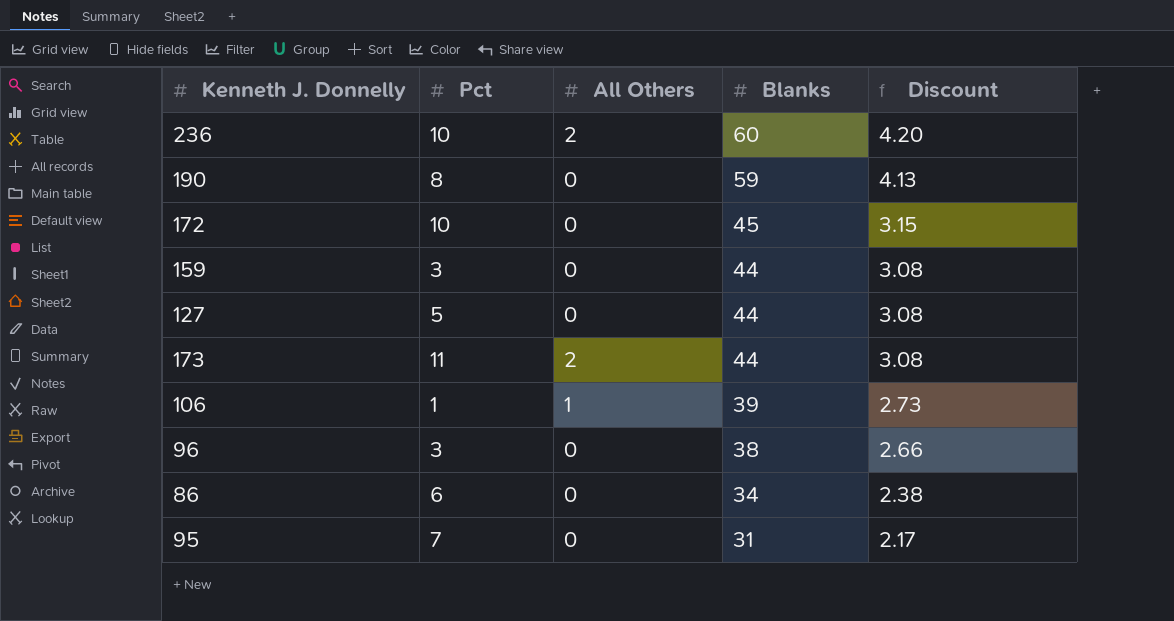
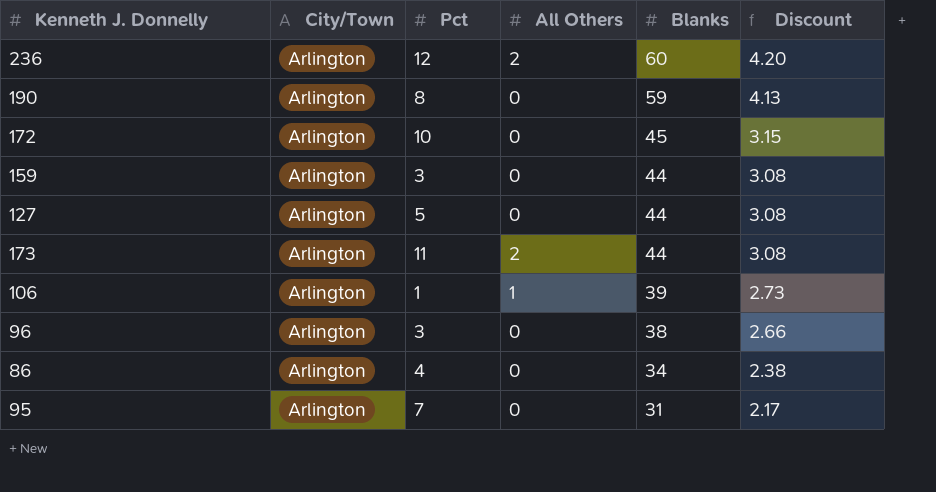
column City/Town | position: none -> 2
236 | Pct: 10 -> 12
86 | Pct: 6 -> 4

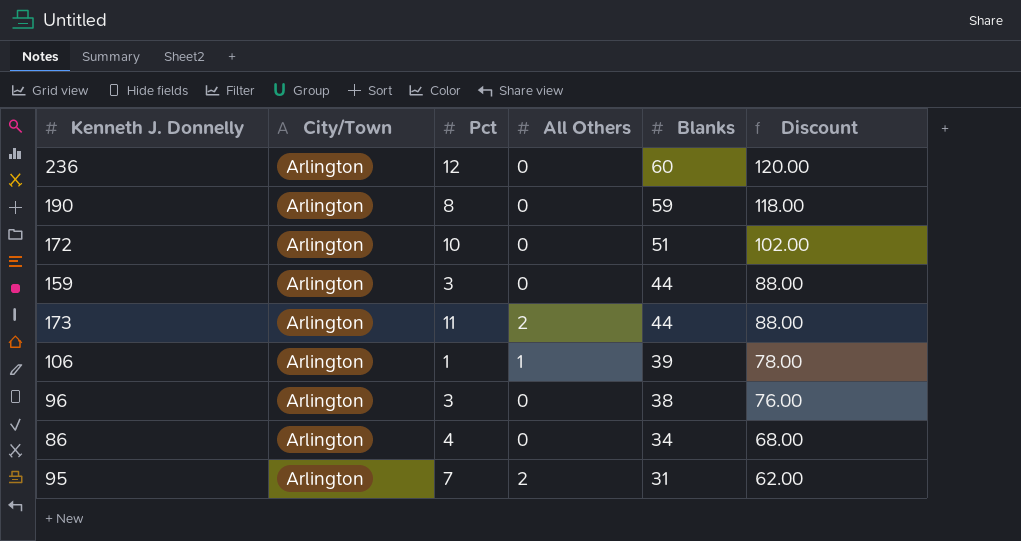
column Discount | formula: [Blanks] * 0.07 -> [Blanks] * 2
row 127: Arlington | 5 | 0 | 44 | 3.08 -> none
236 | All Others: 2 -> 0
172 | Blanks: 45 -> 51
95 | All Others: 0 -> 2

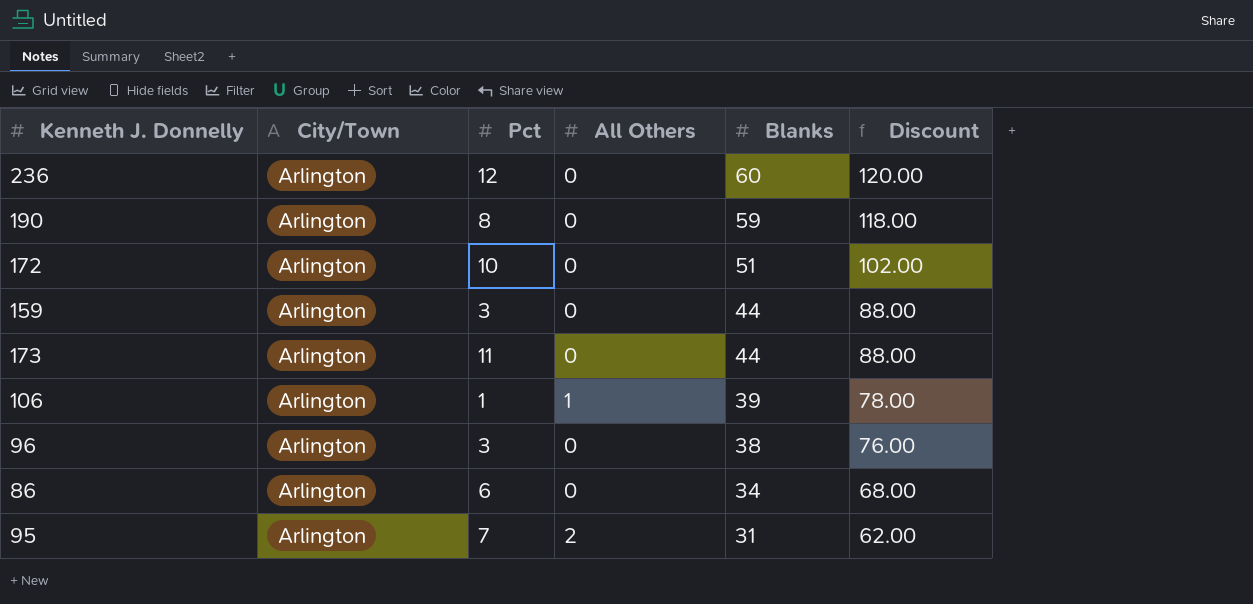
173 | All Others: 2 -> 0
86 | Pct: 4 -> 6

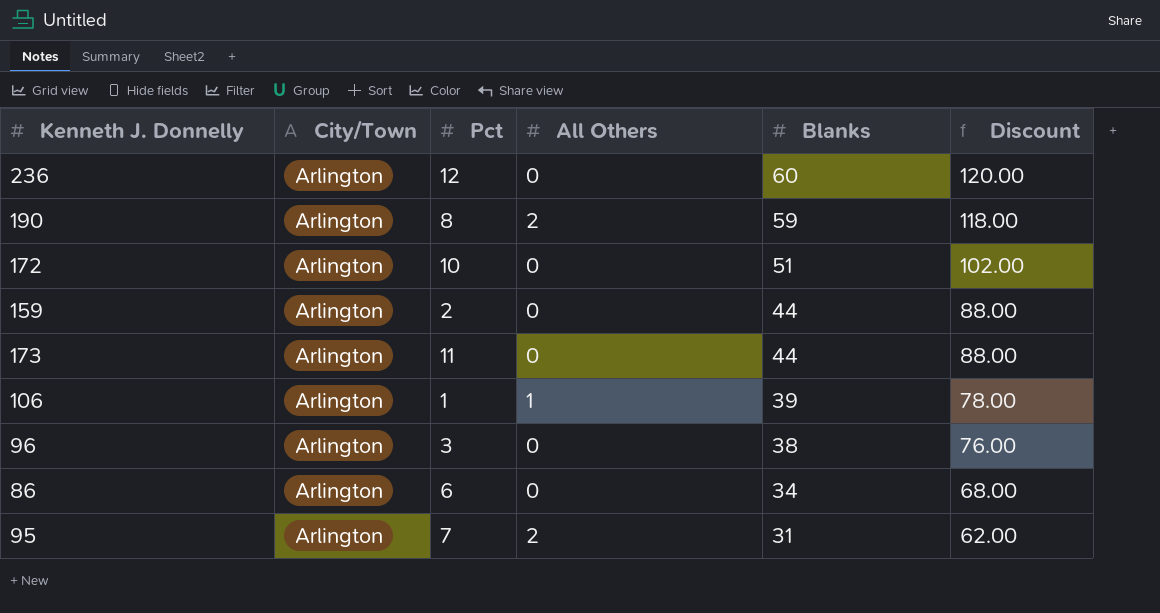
190 | All Others: 0 -> 2
159 | Pct: 3 -> 2

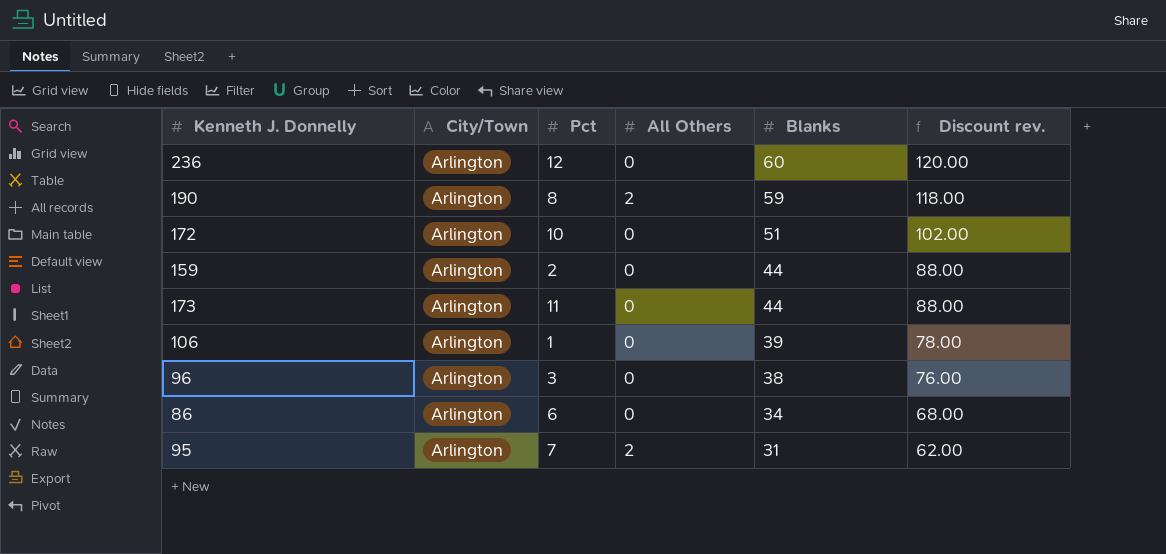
column name: Discount -> Discount rev.
106 | All Others: 1 -> 0

